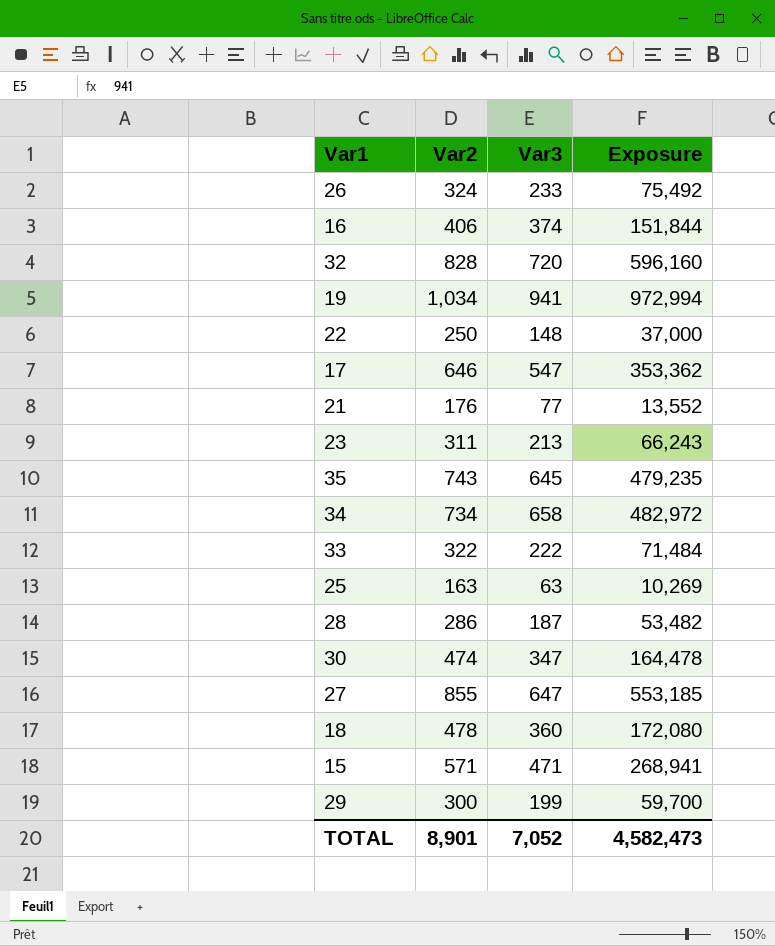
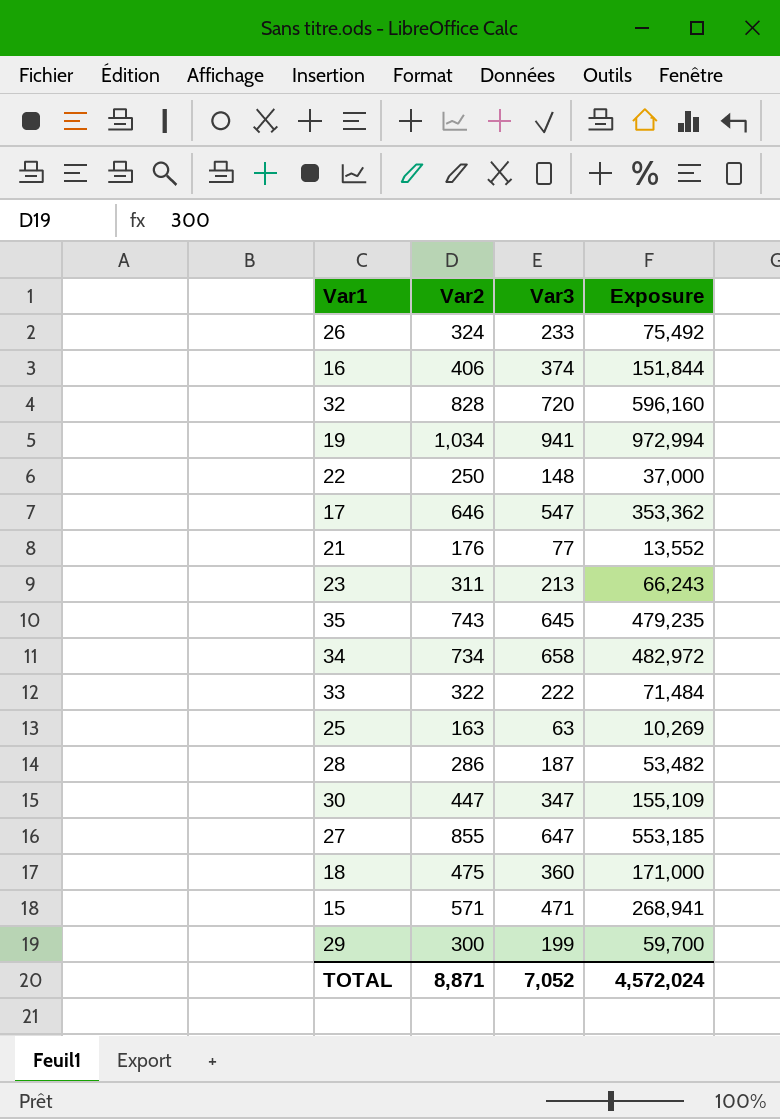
30 | Var2: 474 -> 447
30 | Exposure: 164,478 -> 155,109
18 | Var2: 478 -> 475
18 | Exposure: 172,080 -> 171,000
TOTAL | Var2: 8,901 -> 8,871
TOTAL | Exposure: 4,582,473 -> 4,572,024

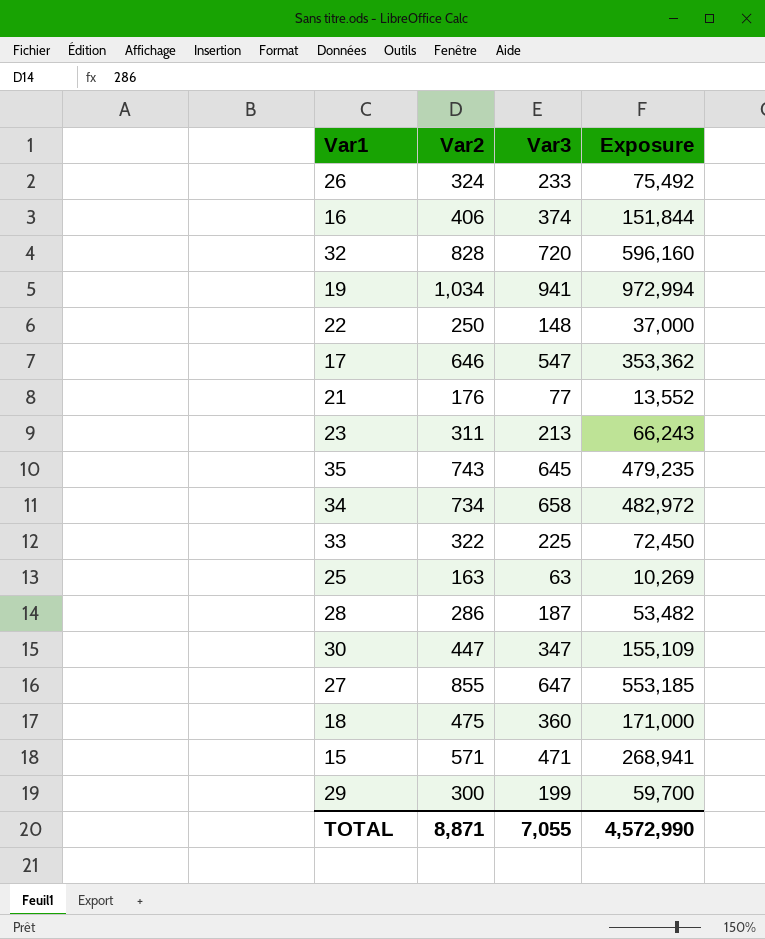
33 | Var3: 222 -> 225
33 | Exposure: 71,484 -> 72,450
TOTAL | Var3: 7,052 -> 7,055
TOTAL | Exposure: 4,572,024 -> 4,572,990

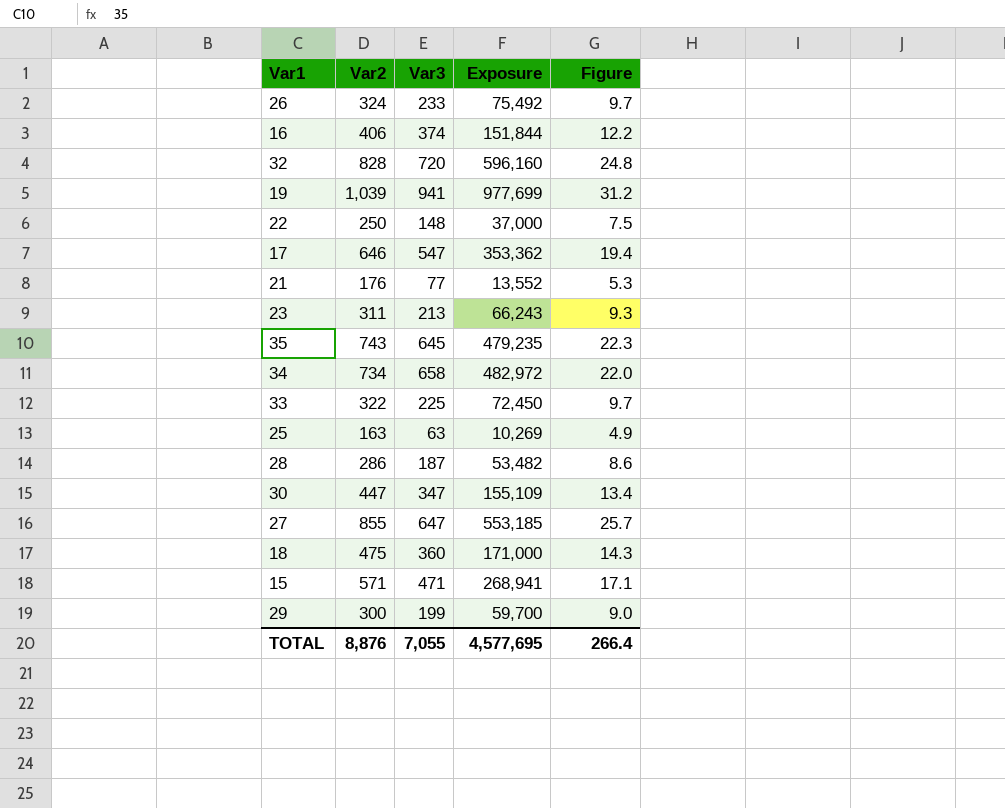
column Figure | formula: none -> [Var2] * 0.03
19 | Var2: 1,034 -> 1,039
19 | Exposure: 972,994 -> 977,699
TOTAL | Var2: 8,871 -> 8,876
TOTAL | Exposure: 4,572,990 -> 4,577,695

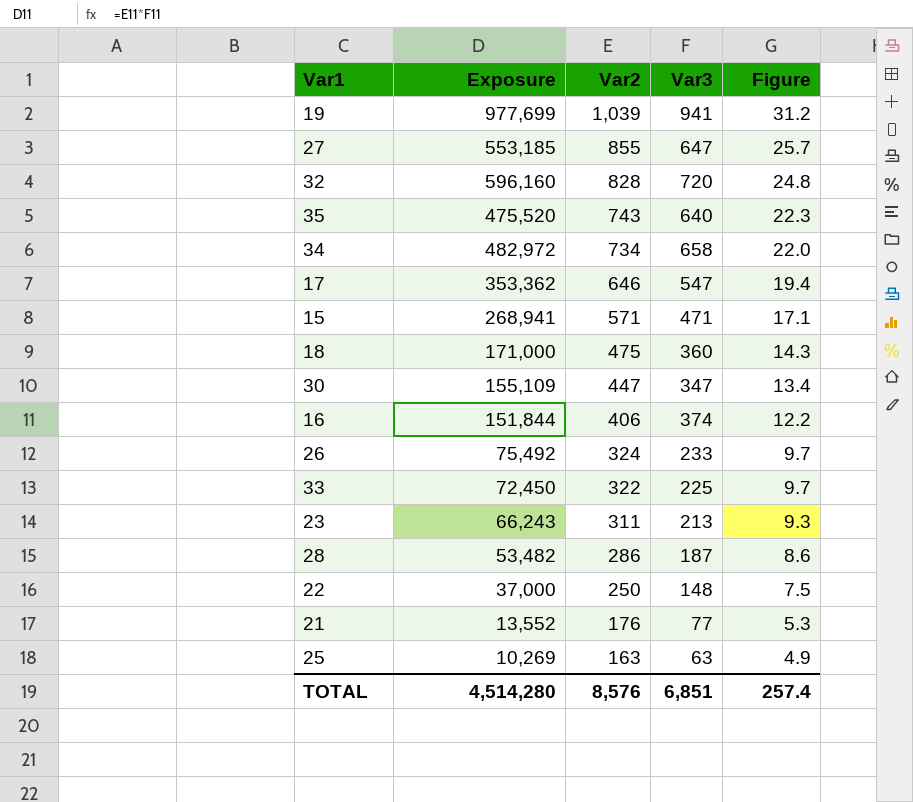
row order: none -> Var2 descending
column Exposure | position: 4 -> 2
row 29: 300 | 199 | 59,700 | 9.0 -> none
35 | Exposure: 479,235 -> 475,520
35 | Var3: 645 -> 640
TOTAL | Exposure: 4,577,695 -> 4,514,280
TOTAL | Var2: 8,876 -> 8,576
TOTAL | Var3: 7,055 -> 6,851
TOTAL | Figure: 266.4 -> 257.4

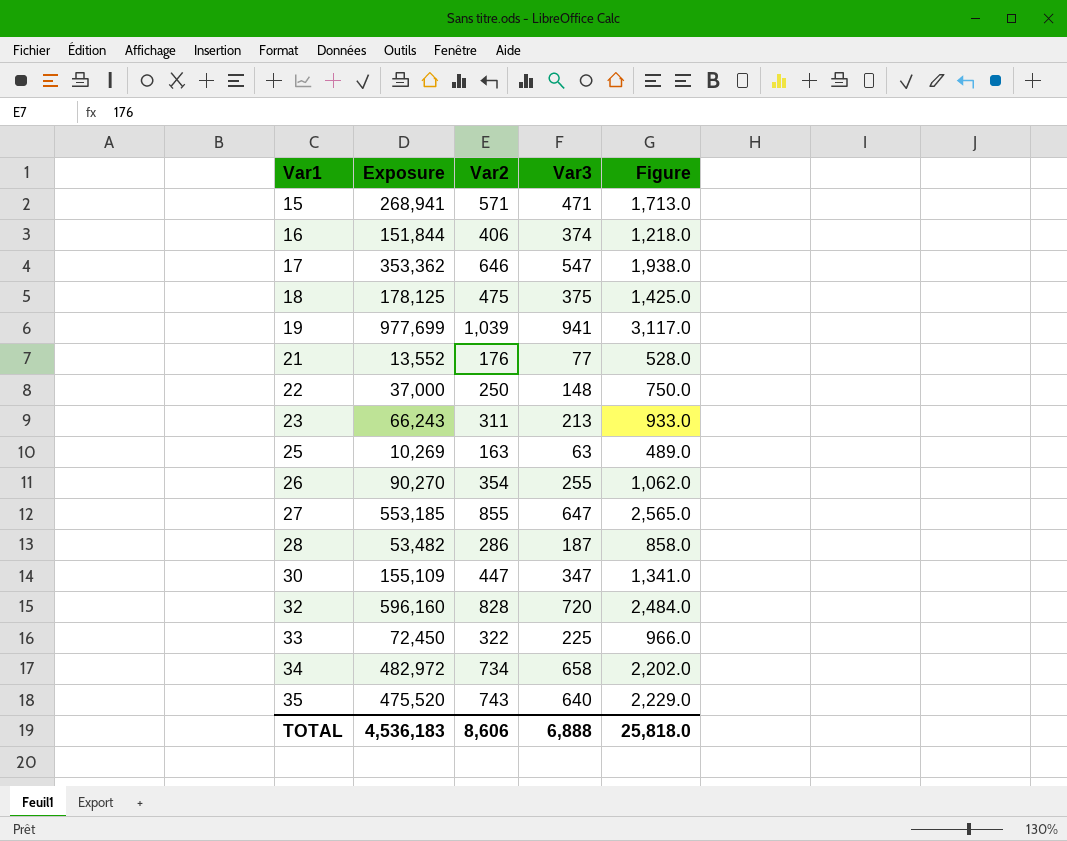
row order: Var2 descending -> Var1 ascending
column Figure | formula: [Var2] * 0.03 -> [Var2] * 3
18 | Exposure: 171,000 -> 178,125
18 | Var3: 360 -> 375
26 | Exposure: 75,492 -> 90,270
26 | Var2: 324 -> 354
26 | Var3: 233 -> 255
TOTAL | Exposure: 4,514,280 -> 4,536,183
TOTAL | Var2: 8,576 -> 8,606
TOTAL | Var3: 6,851 -> 6,888
TOTAL | Figure: 257.4 -> 25,818.0

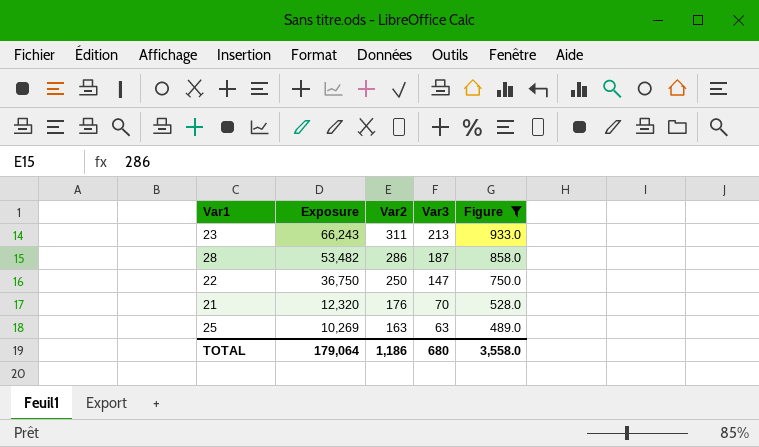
filter: none -> Figure <= 933.0
row order: Var1 ascending -> Exposure descending
22 | Exposure: 37,000 -> 36,750
22 | Var3: 148 -> 147
21 | Exposure: 13,552 -> 12,320
21 | Var3: 77 -> 70
TOTAL | Exposure: 4,536,183 -> 179,064
TOTAL | Var2: 8,606 -> 1,186
TOTAL | Var3: 6,888 -> 680
TOTAL | Figure: 25,818.0 -> 3,558.0

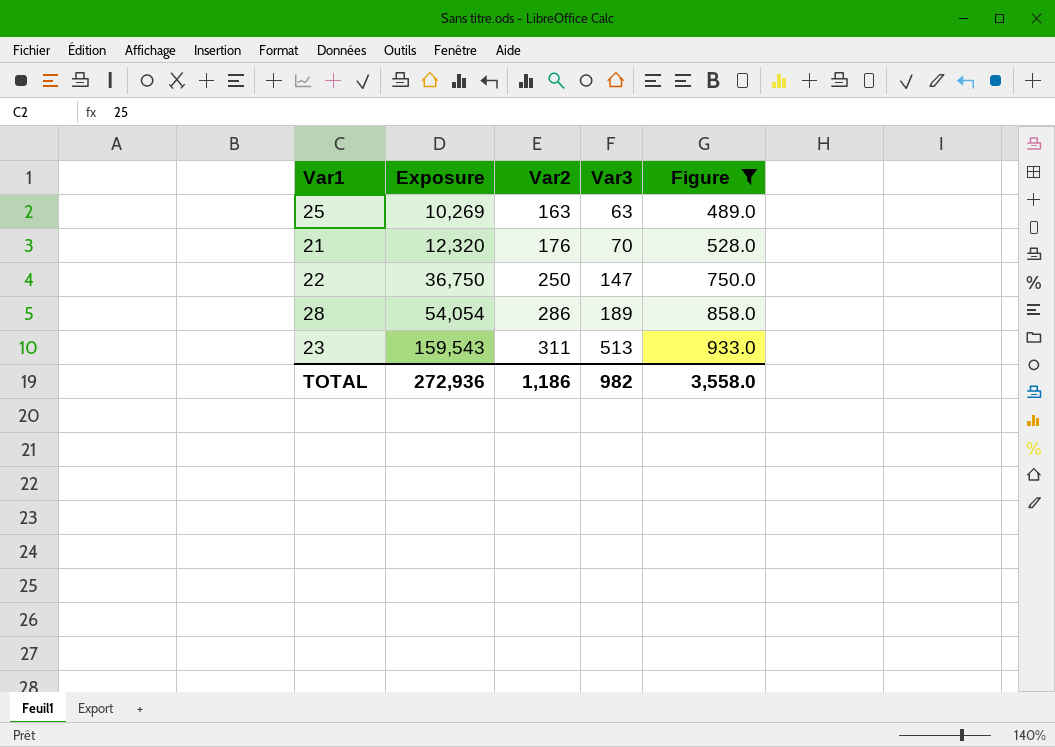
row order: Exposure descending -> Exposure ascending
28 | Exposure: 53,482 -> 54,054
28 | Var3: 187 -> 189
23 | Exposure: 66,243 -> 159,543
23 | Var3: 213 -> 513
TOTAL | Exposure: 179,064 -> 272,936
TOTAL | Var3: 680 -> 982

